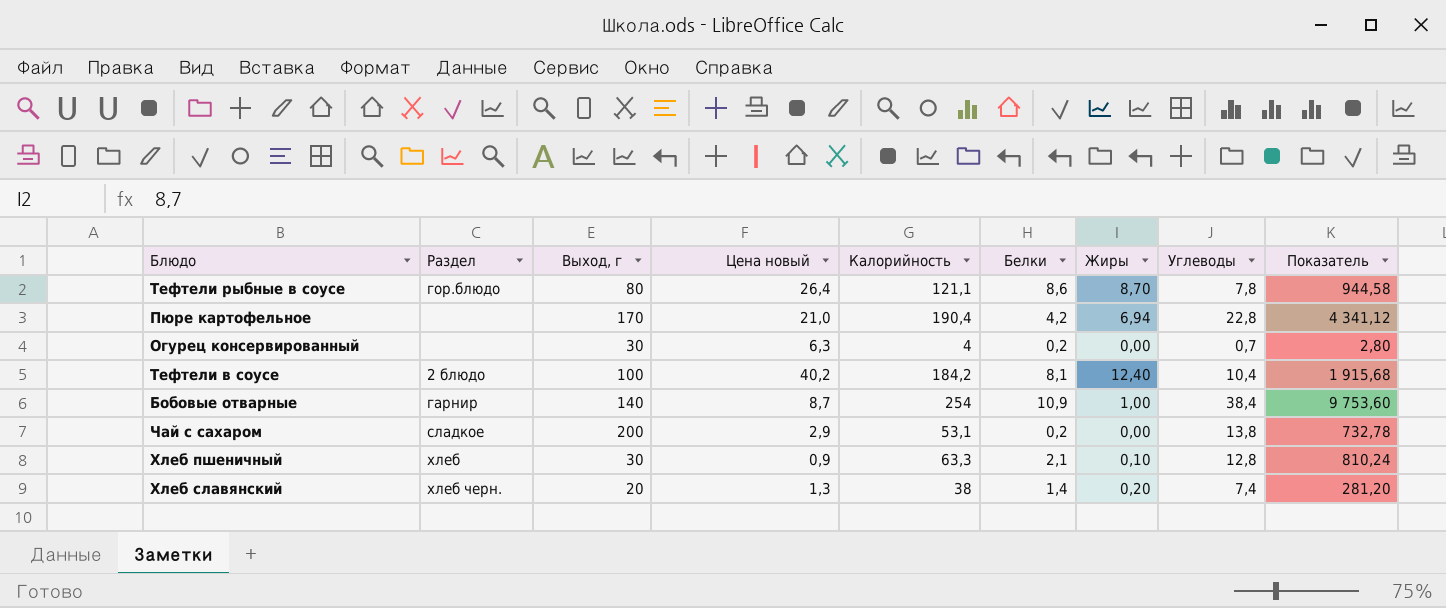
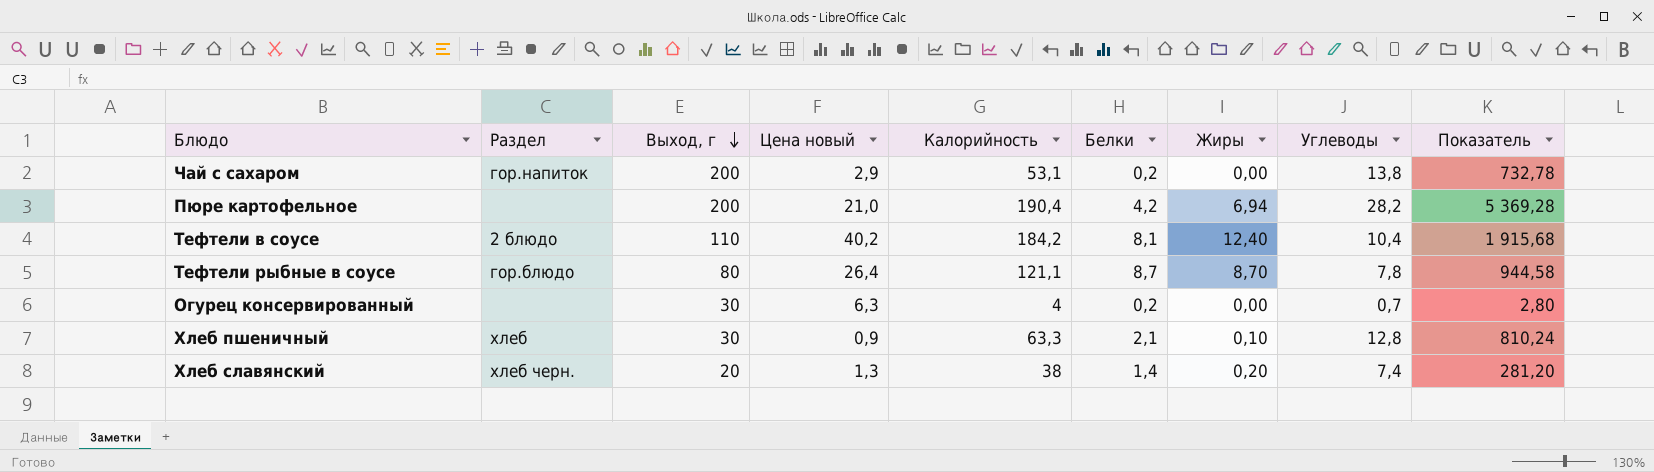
row order: none -> Выход, г descending
row Бобовые отварные: гарнир | 140 | 8,7 | 254 | 10,9 | 1,00 | 38,4 | 9 753,60 -> none
Чай с сахаром | Раздел: сладкое -> гор.напиток
Пюре картофельное | Выход, г: 170 -> 200
Пюре картофельное | Углеводы: 22,8 -> 28,2
Пюре картофельное | Показатель: 4 341,12 -> 5 369,28
Тефтели в соусе | Выход, г: 100 -> 110
Тефтели рыбные в соусе | Белки: 8,6 -> 8,7

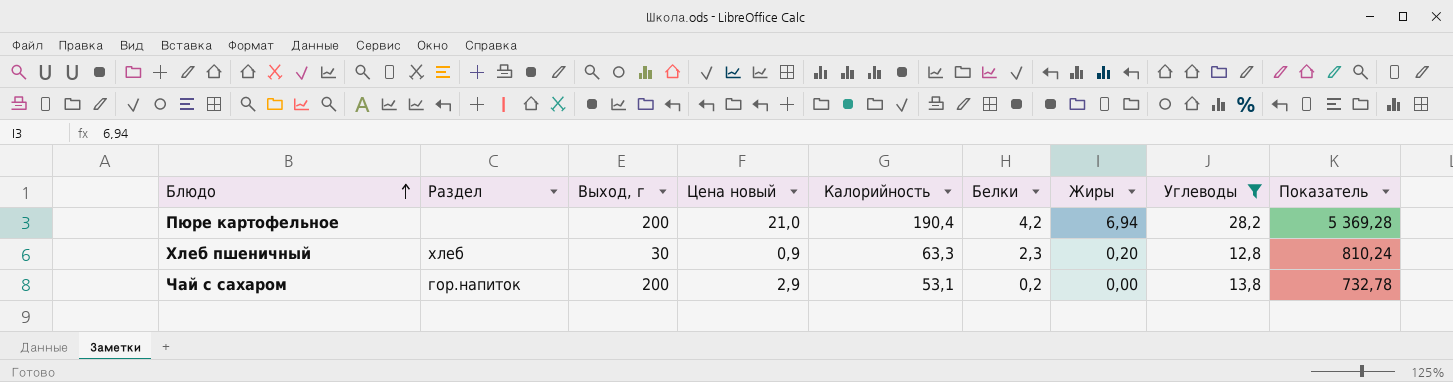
filter: none -> Углеводы >= 12,8
row order: Выход, г descending -> Блюдо ascending
Хлеб пшеничный | Белки: 2,1 -> 2,3
Хлеб пшеничный | Жиры: 0,10 -> 0,20

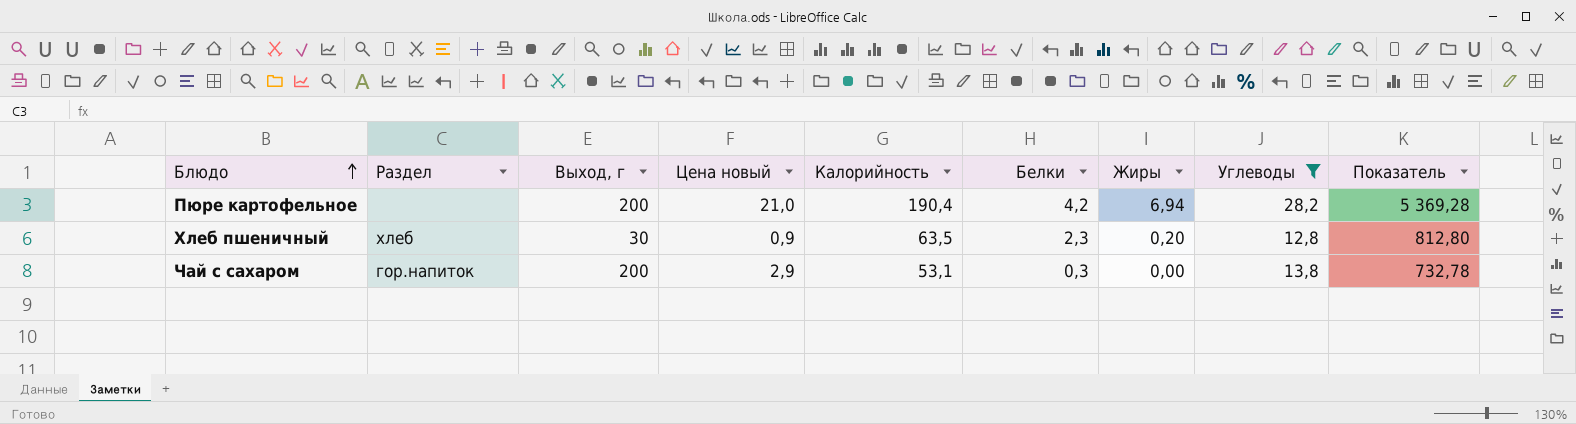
Хлеб пшеничный | Калорийность: 63,3 -> 63,5
Хлеб пшеничный | Показатель: 810,24 -> 812,80
Чай с сахаром | Белки: 0,2 -> 0,3

